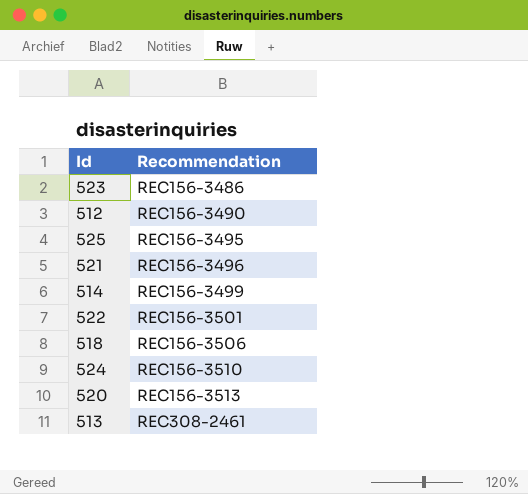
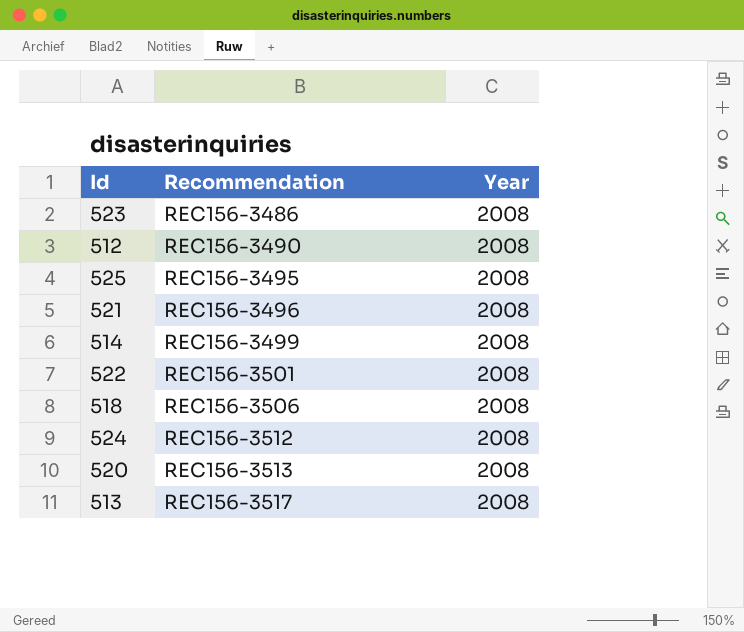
column Year | position: none -> 3
524 | Recommendation: REC156-3510 -> REC156-3512
513 | Recommendation: REC308-2461 -> REC156-3517

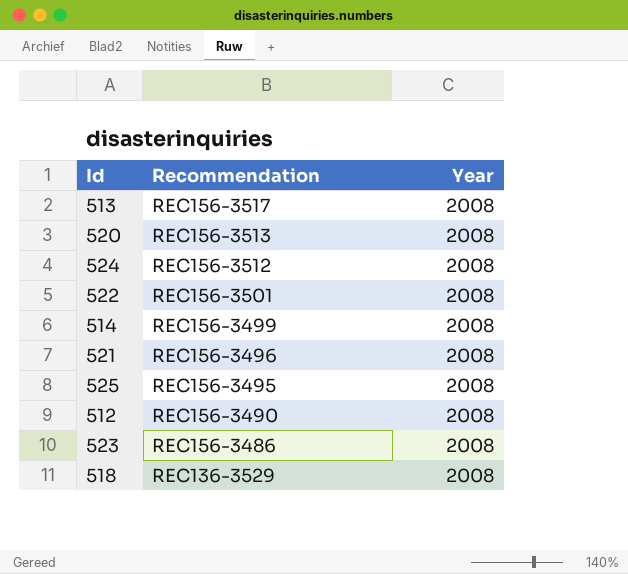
row order: Recommendation ascending -> Recommendation descending
518 | Recommendation: REC156-3506 -> REC136-3529

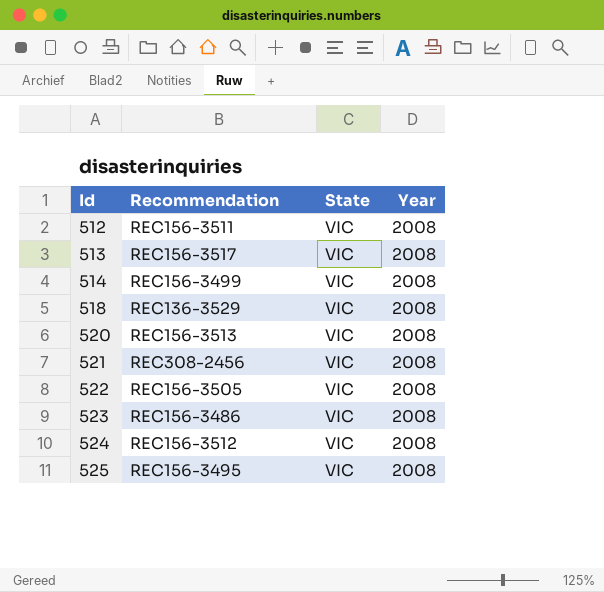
row order: Recommendation descending -> Id ascending
column State | position: none -> 3
512 | Recommendation: REC156-3490 -> REC156-3511
521 | Recommendation: REC156-3496 -> REC308-2456
522 | Recommendation: REC156-3501 -> REC156-3505

